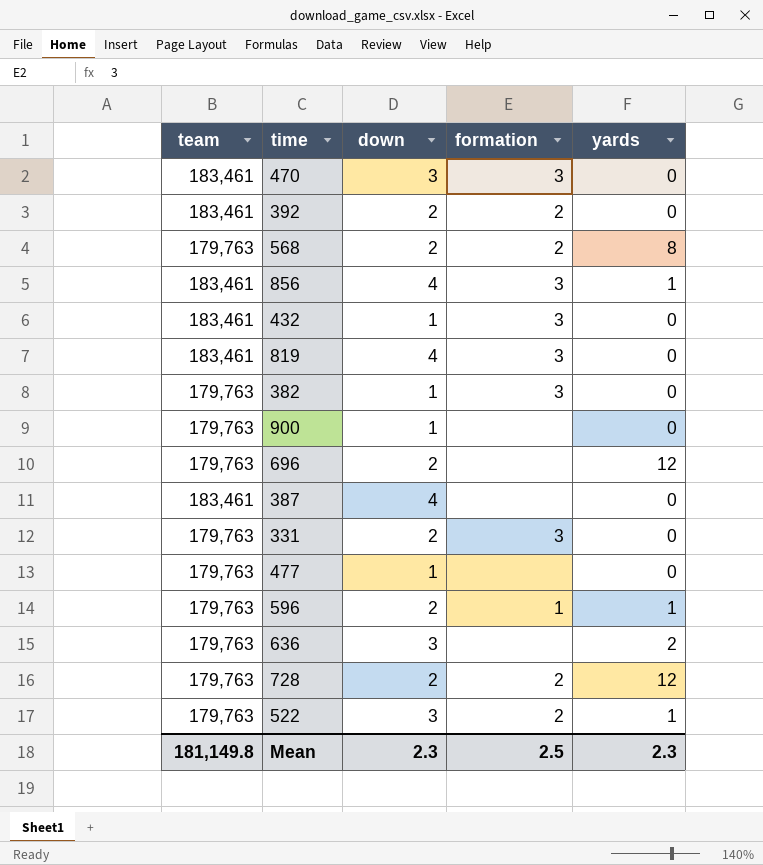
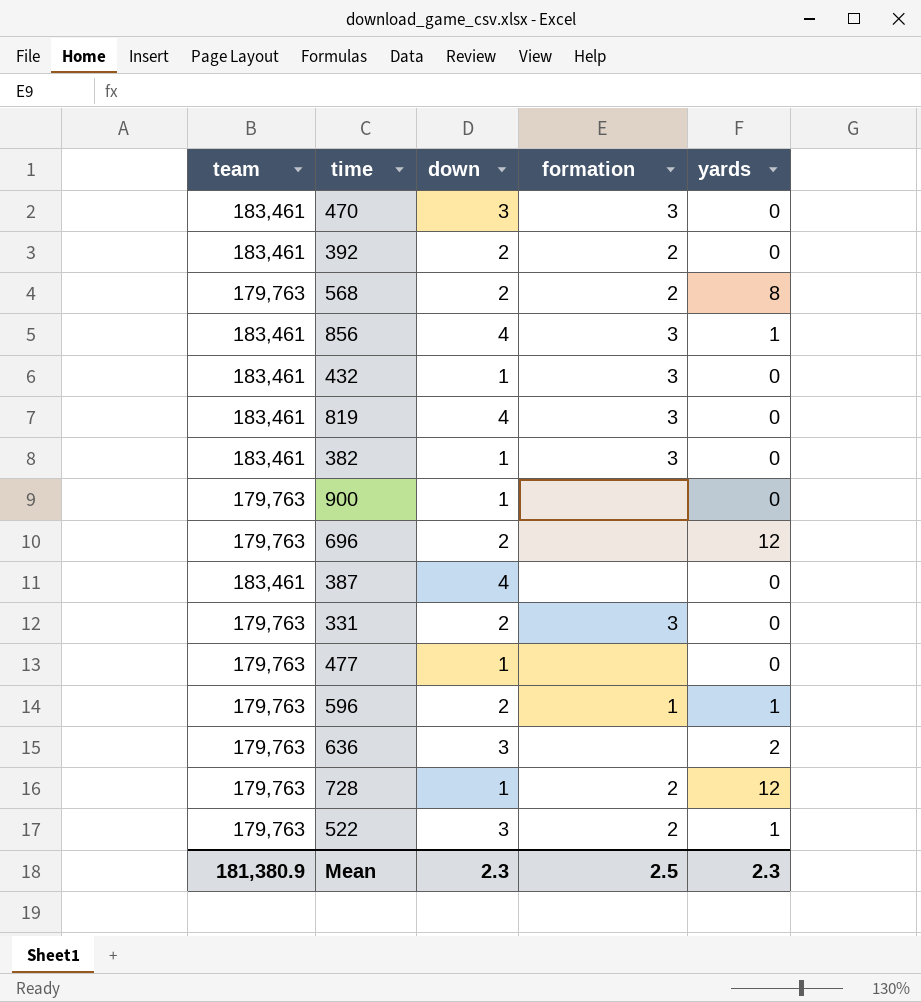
382 | team: 179,763 -> 183,461
728 | down: 2 -> 1
Mean | team: 181,149.8 -> 181,380.9

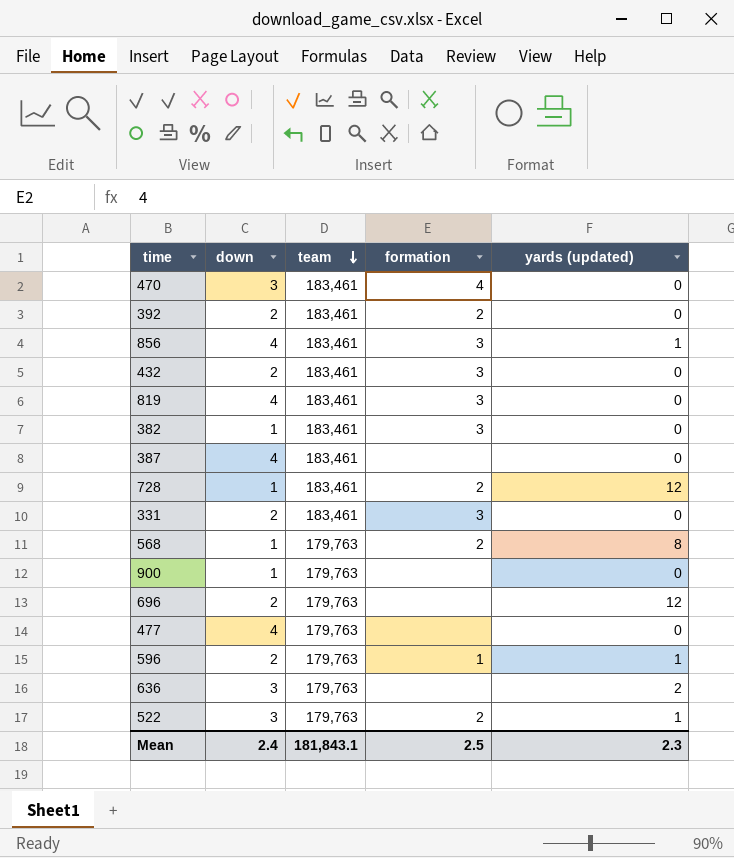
row order: none -> team descending
column team | position: 1 -> 3
column name: yards -> yards (updated)
470 | formation: 3 -> 4
432 | down: 1 -> 2
728 | team: 179,763 -> 183,461
331 | team: 179,763 -> 183,461
568 | down: 2 -> 1
477 | down: 1 -> 4
Mean | down: 2.3 -> 2.4
Mean | team: 181,380.9 -> 181,843.1

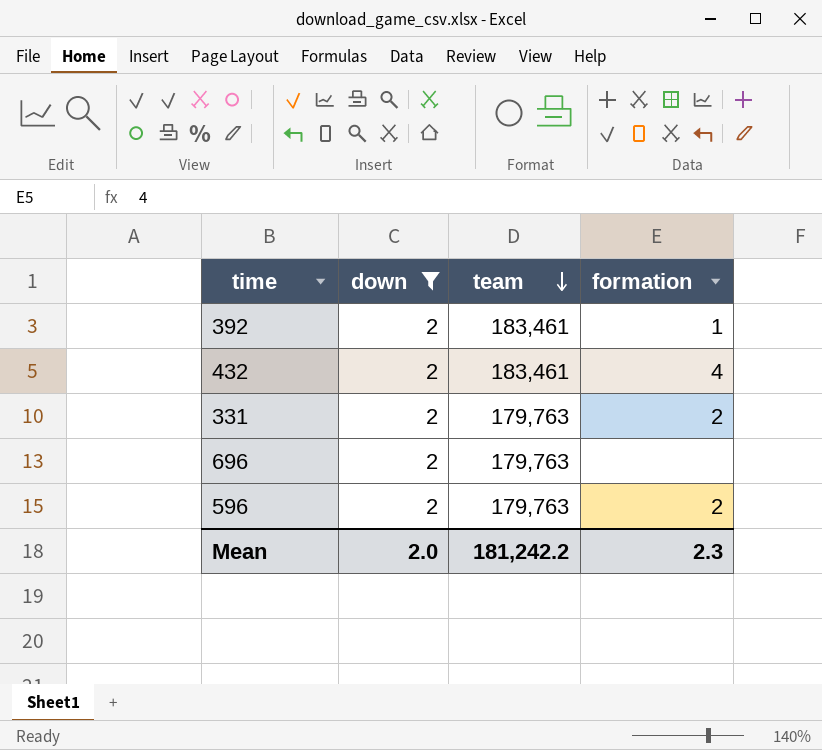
filter: none -> down = 2
column yards (updated) | position: 5 -> none
392 | formation: 2 -> 1
432 | formation: 3 -> 4
331 | team: 183,461 -> 179,763
331 | formation: 3 -> 2
596 | formation: 1 -> 2
Mean | down: 2.4 -> 2.0
Mean | team: 181,843.1 -> 181,242.2
Mean | formation: 2.5 -> 2.3

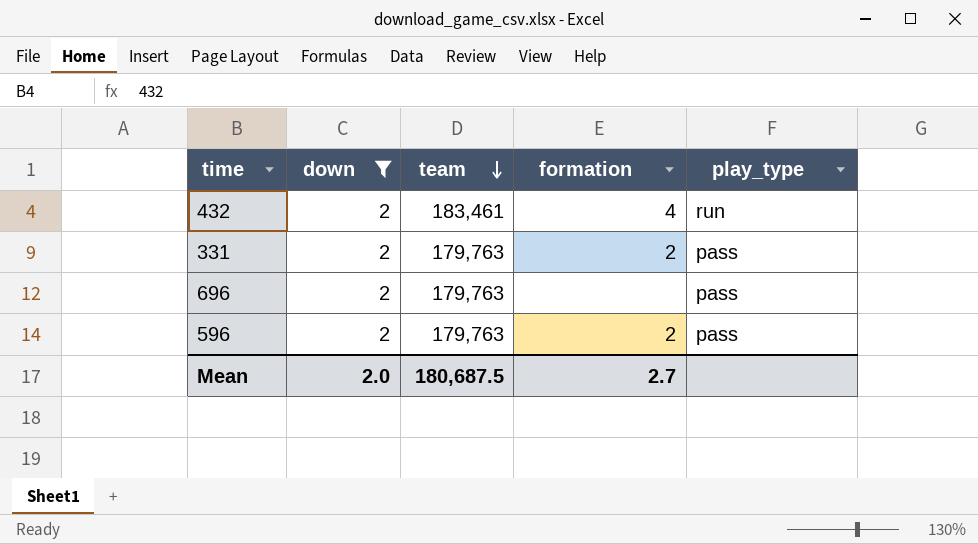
column play_type | position: none -> 5
row 392: 2 | 183,461 | 1 -> none
Mean | team: 181,242.2 -> 180,687.5
Mean | formation: 2.3 -> 2.7

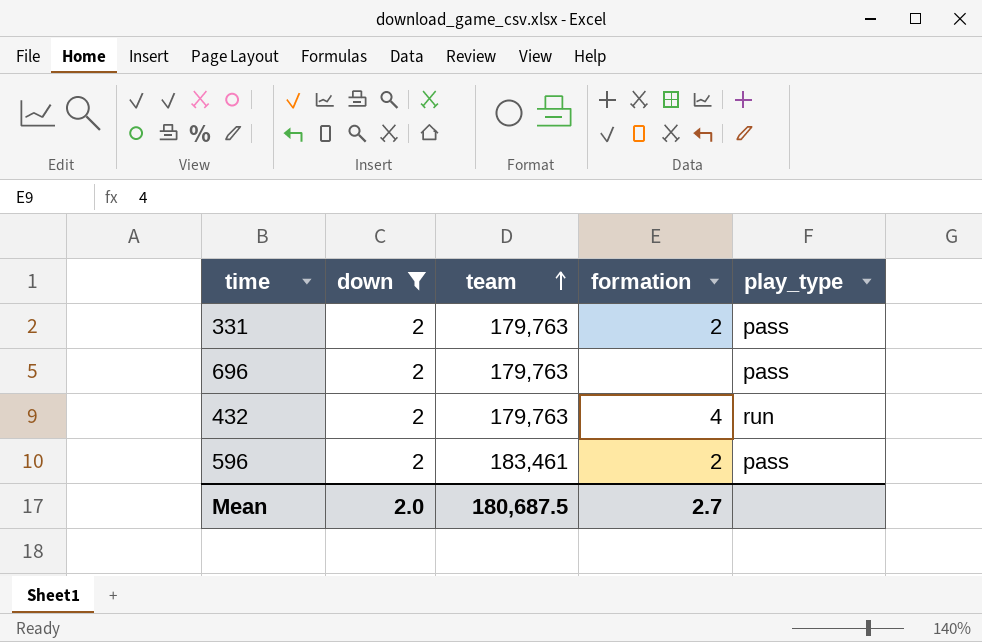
row order: team descending -> team ascending
432 | team: 183,461 -> 179,763
596 | team: 179,763 -> 183,461

